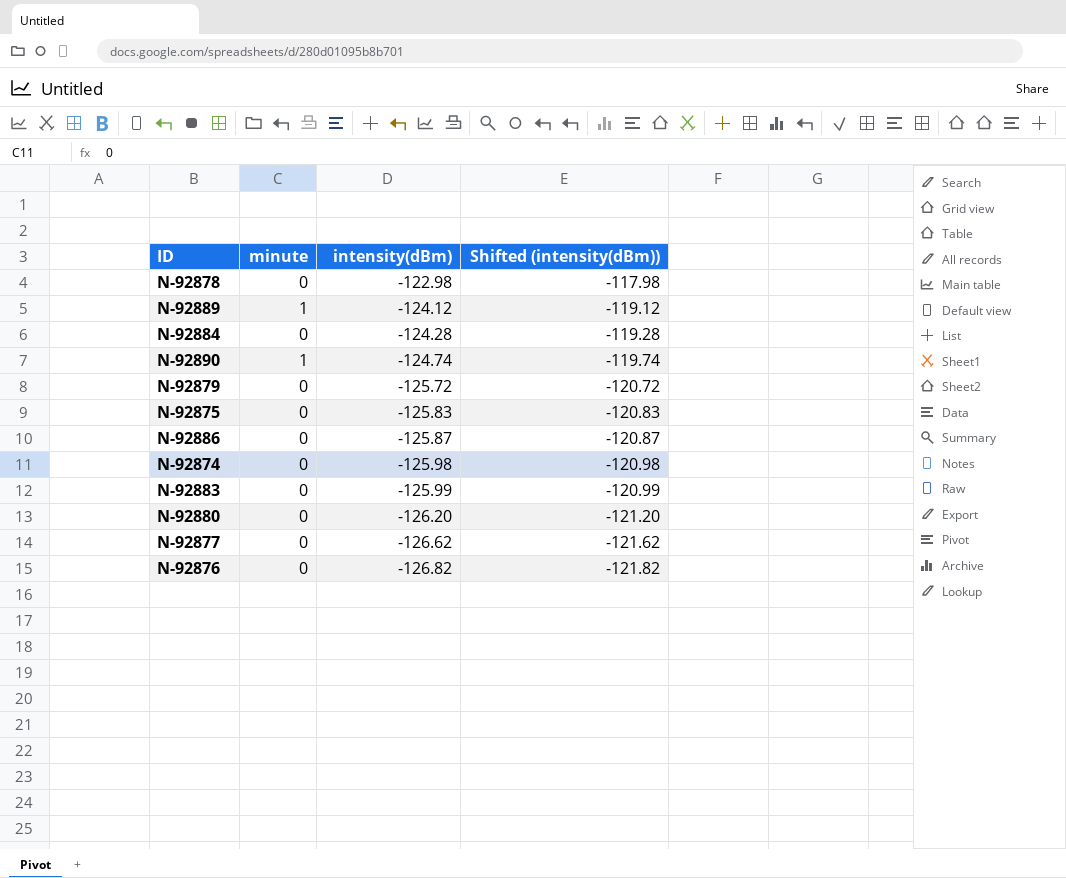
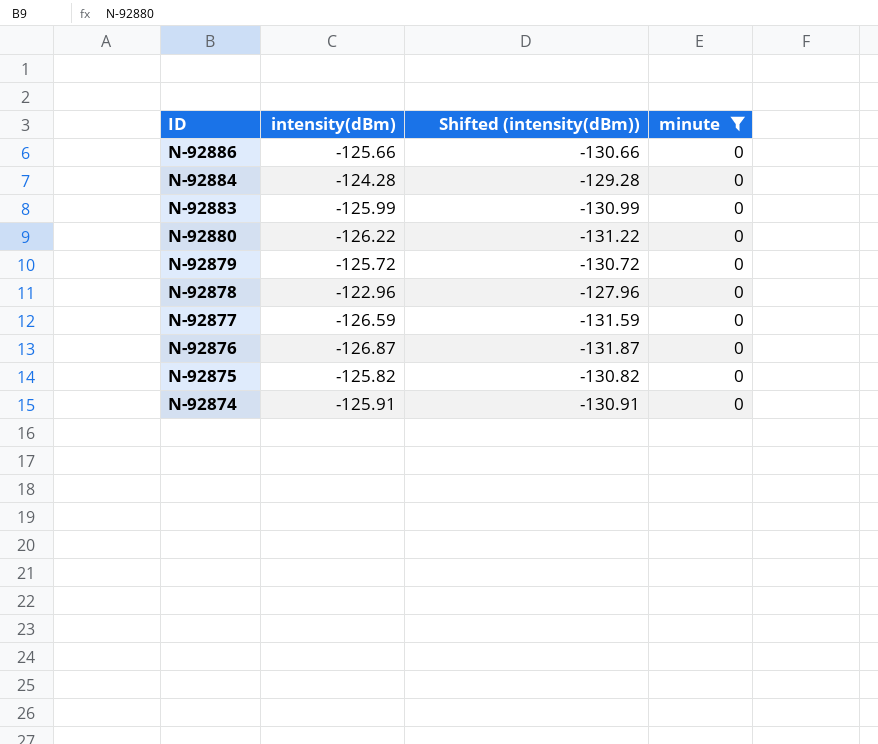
filter: none -> minute = 0
row order: intensity(dBm) descending -> ID descending
column Shifted (intensity(dBm)) | formula: [intensity(dBm)] + 5 -> [intensity(dBm)] - 5
column minute | position: 2 -> 4
N-92886 | intensity(dBm): -125.87 -> -125.66
N-92880 | intensity(dBm): -126.20 -> -126.22
N-92878 | intensity(dBm): -122.98 -> -122.96
N-92877 | intensity(dBm): -126.62 -> -126.59
N-92876 | intensity(dBm): -126.82 -> -126.87
N-92875 | intensity(dBm): -125.83 -> -125.82
N-92874 | intensity(dBm): -125.98 -> -125.91

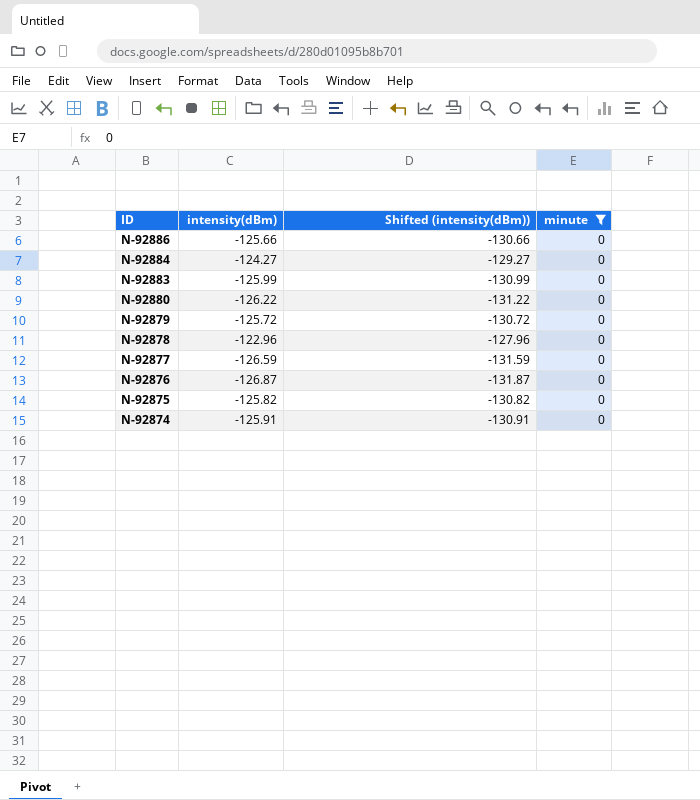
N-92884 | intensity(dBm): -124.28 -> -124.27
N-92884 | Shifted (intensity(dBm)): -129.28 -> -129.27

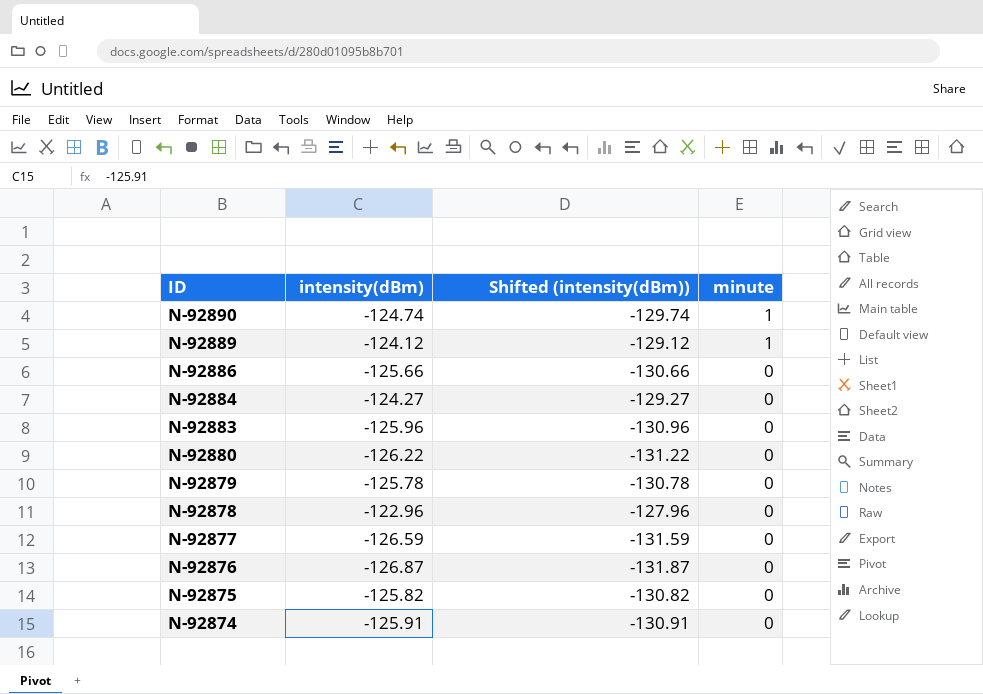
filter: minute = 0 -> none
N-92883 | intensity(dBm): -125.99 -> -125.96
N-92883 | Shifted (intensity(dBm)): -130.99 -> -130.96
N-92879 | intensity(dBm): -125.72 -> -125.78
N-92879 | Shifted (intensity(dBm)): -130.72 -> -130.78

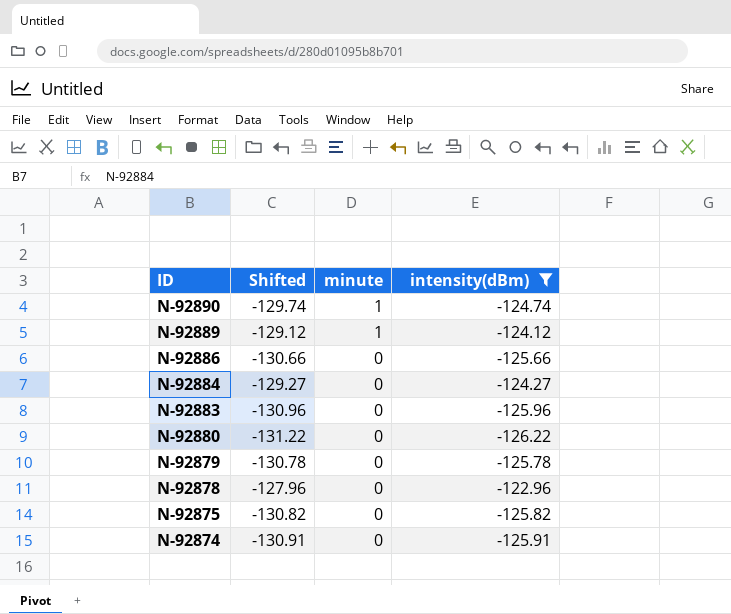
filter: none -> intensity(dBm) >= -126.22
column name: Shifted (intensity(dBm)) -> Shifted
column intensity(dBm) | position: 2 -> 4

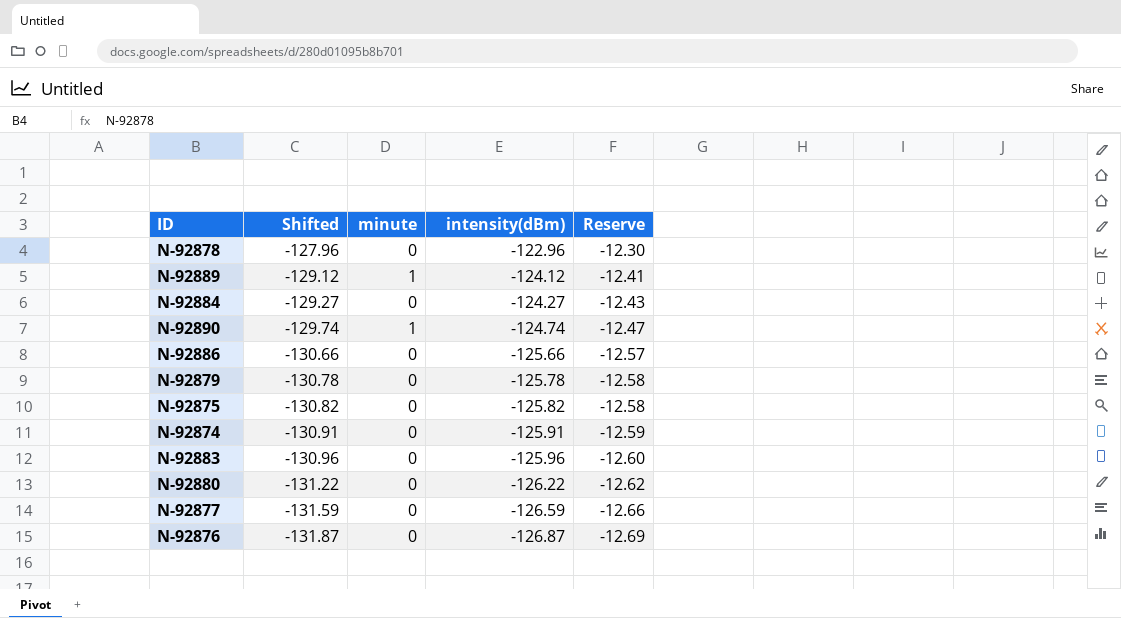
filter: intensity(dBm) >= -126.22 -> none
row order: ID descending -> Shifted descending
column Reserve | formula: none -> [intensity(dBm)] * 0.1

